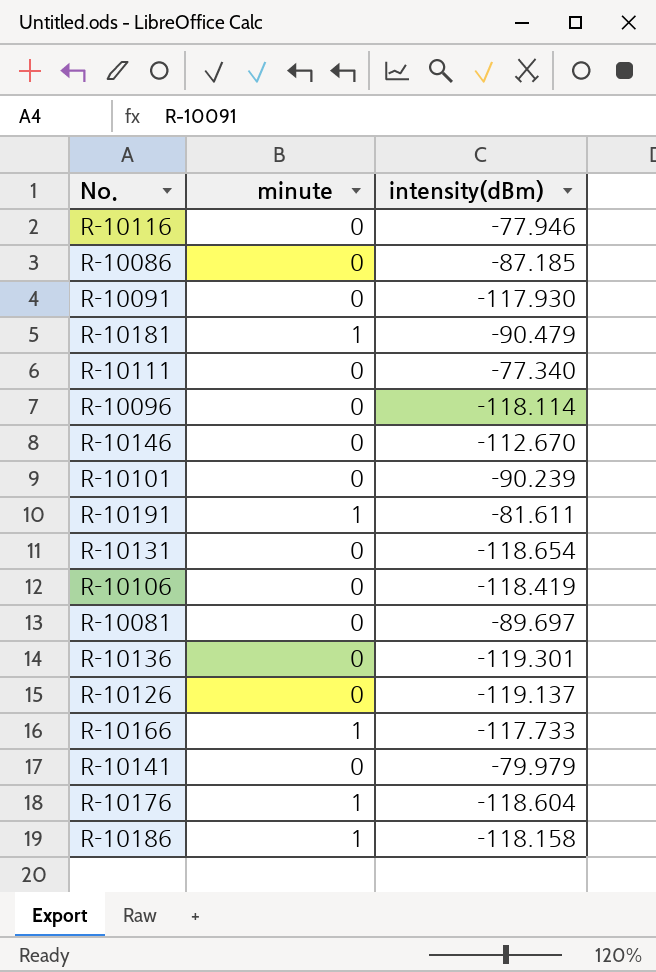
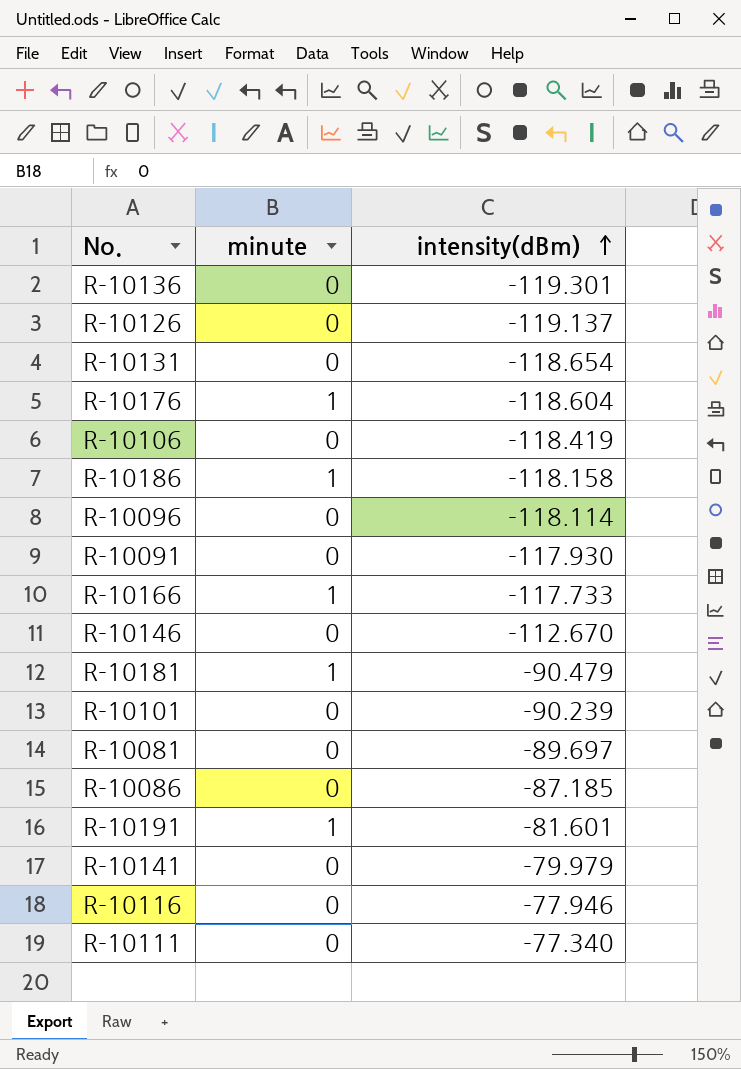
row order: none -> intensity(dBm) ascending
R-10191 | intensity(dBm): -81.611 -> -81.601

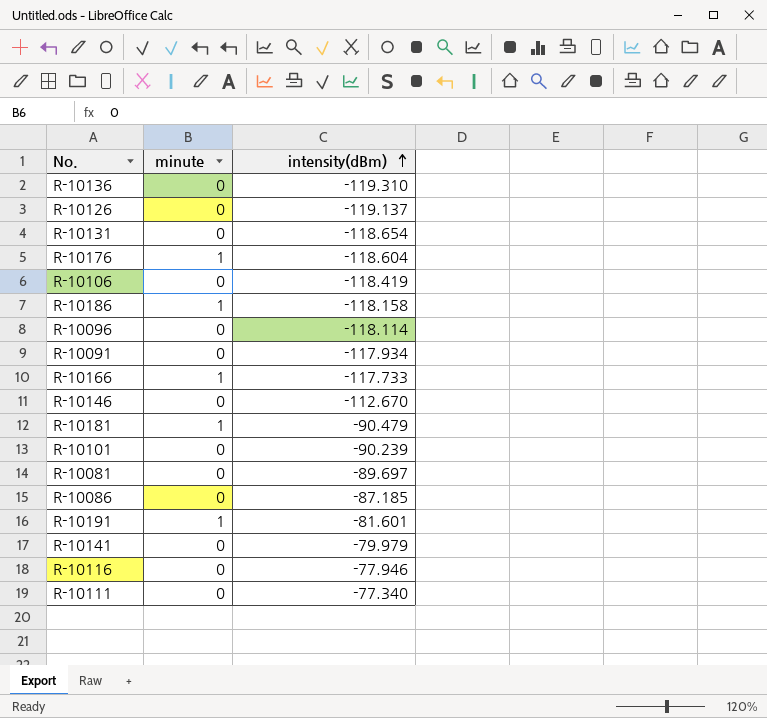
R-10136 | intensity(dBm): -119.301 -> -119.310
R-10091 | intensity(dBm): -117.930 -> -117.934

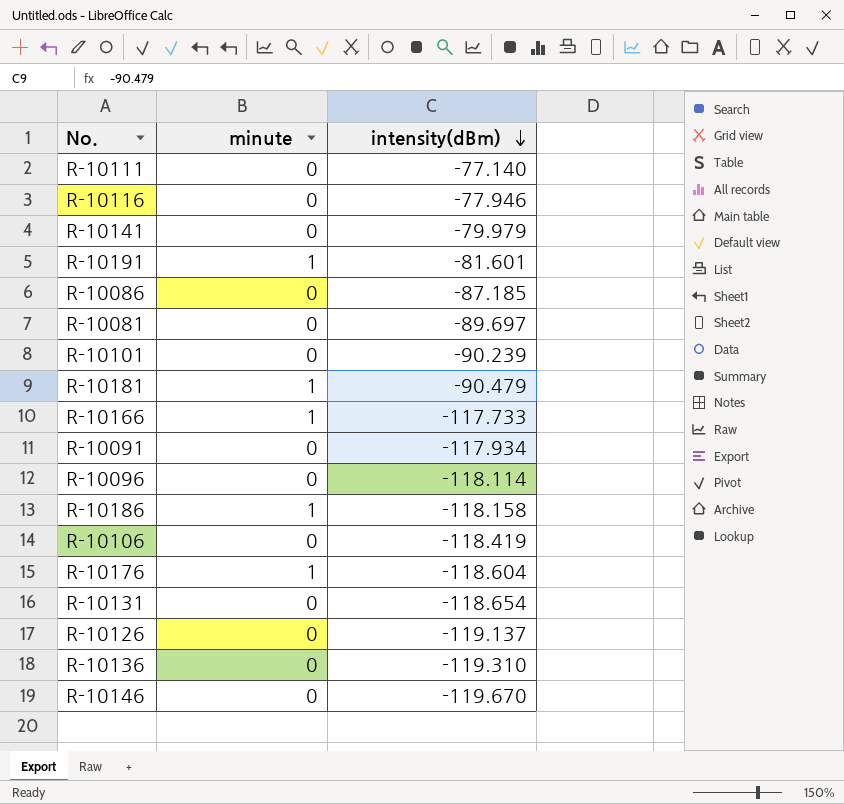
row order: intensity(dBm) ascending -> intensity(dBm) descending
R-10111 | intensity(dBm): -77.340 -> -77.140
R-10146 | intensity(dBm): -112.670 -> -119.670

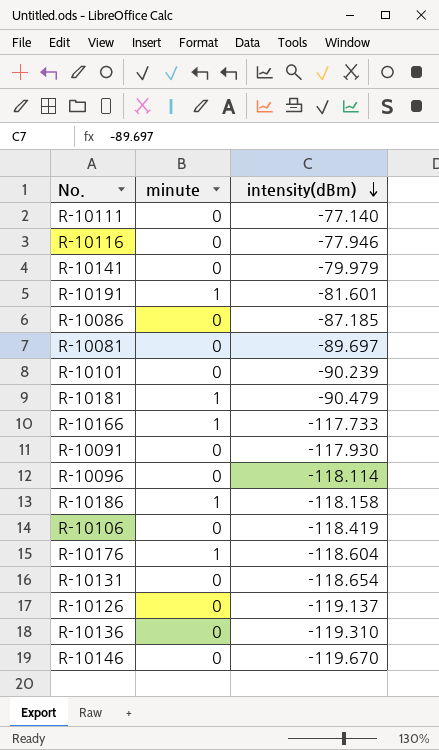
R-10091 | intensity(dBm): -117.934 -> -117.930

